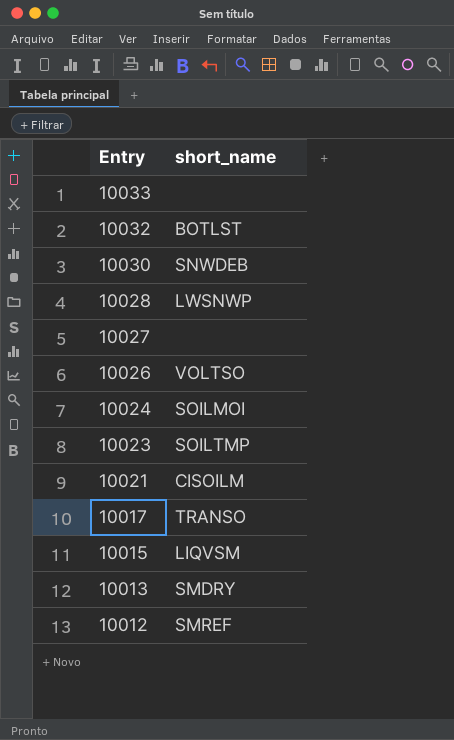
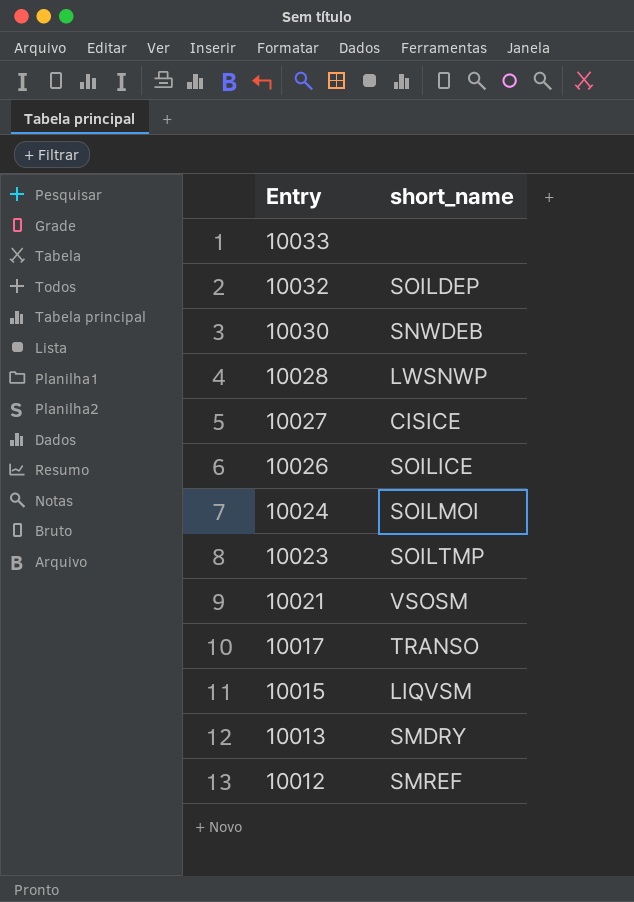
10032 | short_name: BOTLST -> SOILDEP
10027 | short_name: none -> CISICE
10026 | short_name: VOLTSO -> SOILICE
10021 | short_name: CISOILM -> VSOSM

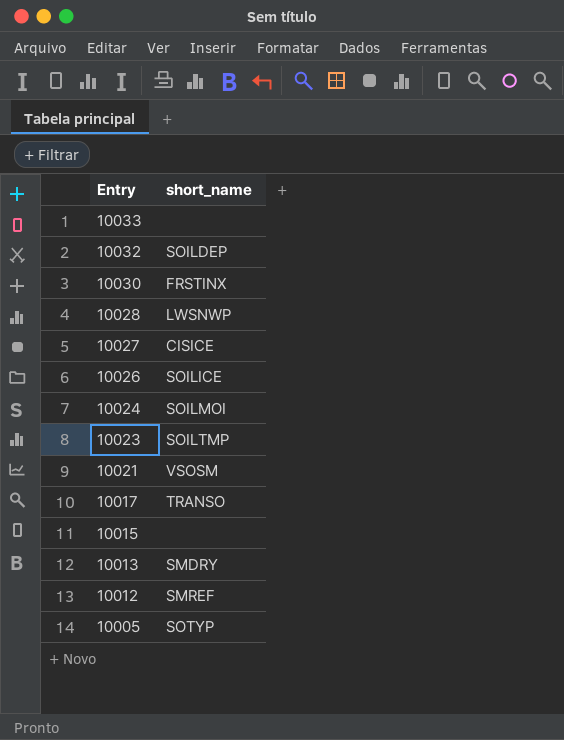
10030 | short_name: SNWDEB -> FRSTINX
10015 | short_name: LIQVSM -> none
row 10005: none -> SOTYP

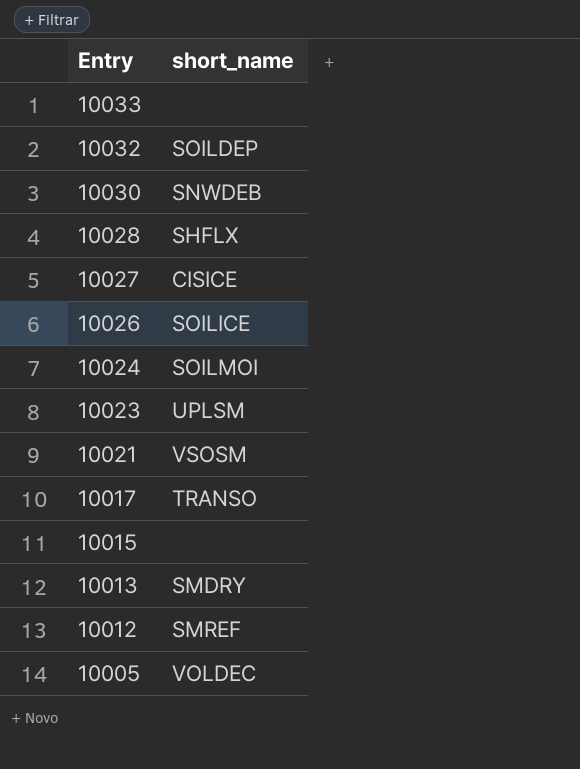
10030 | short_name: FRSTINX -> SNWDEB
10028 | short_name: LWSNWP -> SHFLX
10023 | short_name: SOILTMP -> UPLSM
10005 | short_name: SOTYP -> VOLDEC

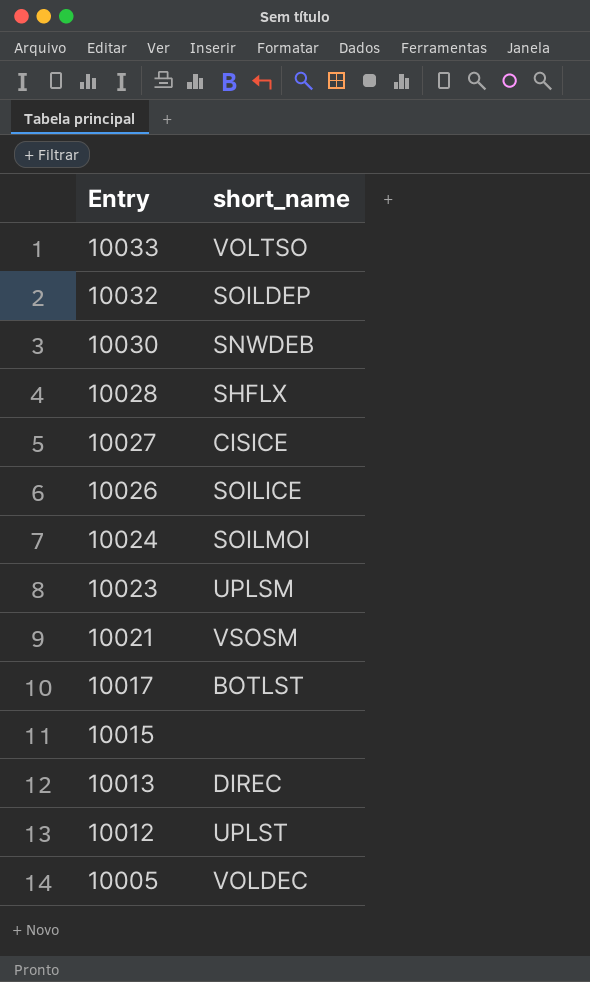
10033 | short_name: none -> VOLTSO
10017 | short_name: TRANSO -> BOTLST
10013 | short_name: SMDRY -> DIREC
10012 | short_name: SMREF -> UPLST

